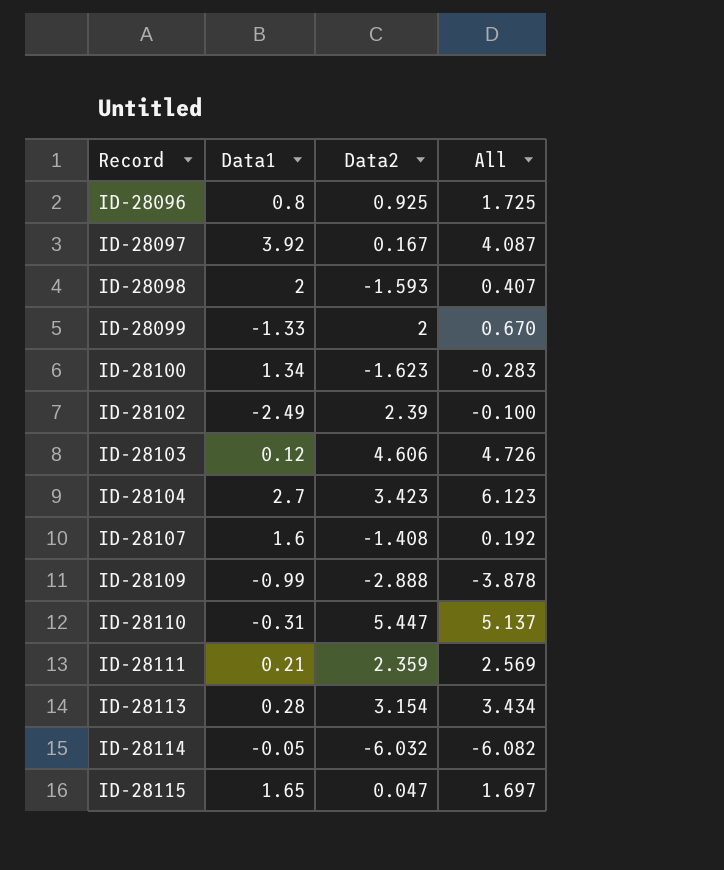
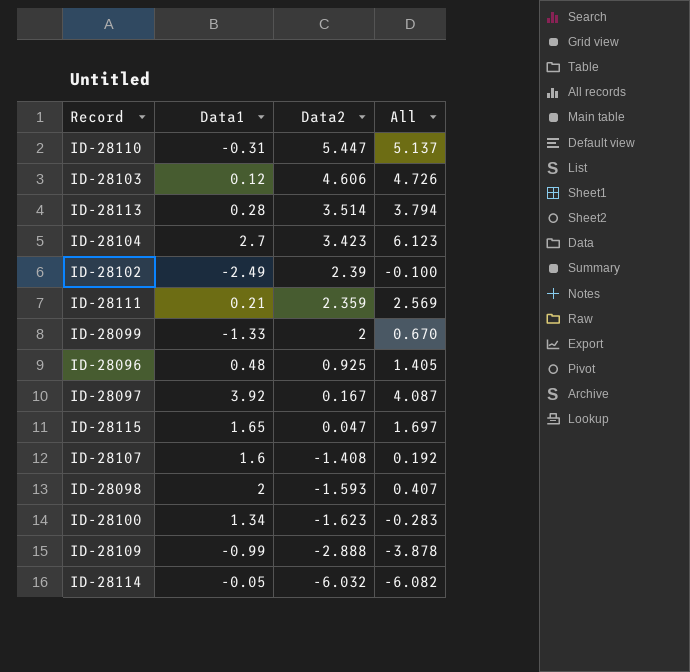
row order: Record ascending -> Data2 descending
ID-28113 | Data2: 3.154 -> 3.514
ID-28113 | All: 3.434 -> 3.794
ID-28096 | Data1: 0.8 -> 0.48
ID-28096 | All: 1.725 -> 1.405

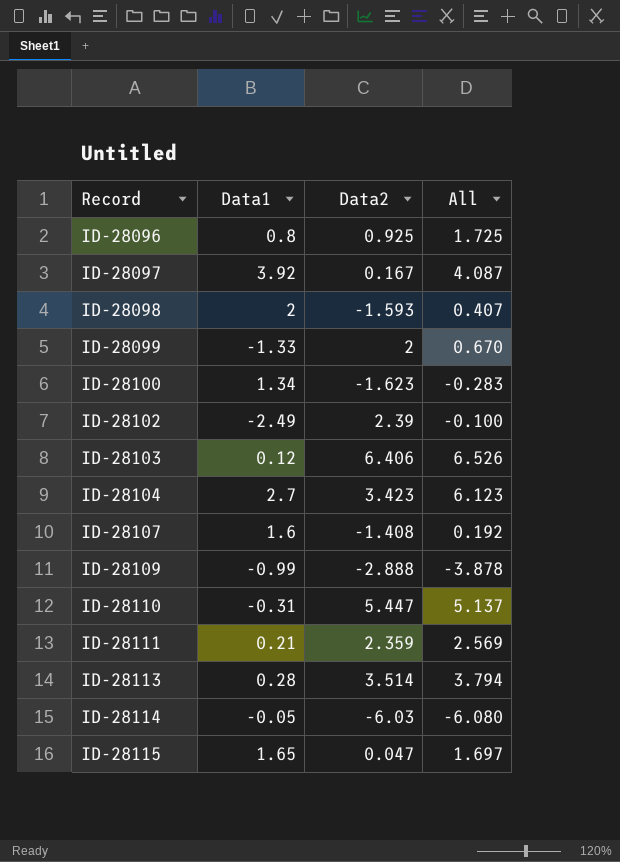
row order: Data2 descending -> Record ascending
ID-28096 | Data1: 0.48 -> 0.8
ID-28096 | All: 1.405 -> 1.725
ID-28103 | Data2: 4.606 -> 6.406
ID-28103 | All: 4.726 -> 6.526
ID-28114 | Data2: -6.032 -> -6.03
ID-28114 | All: -6.082 -> -6.080

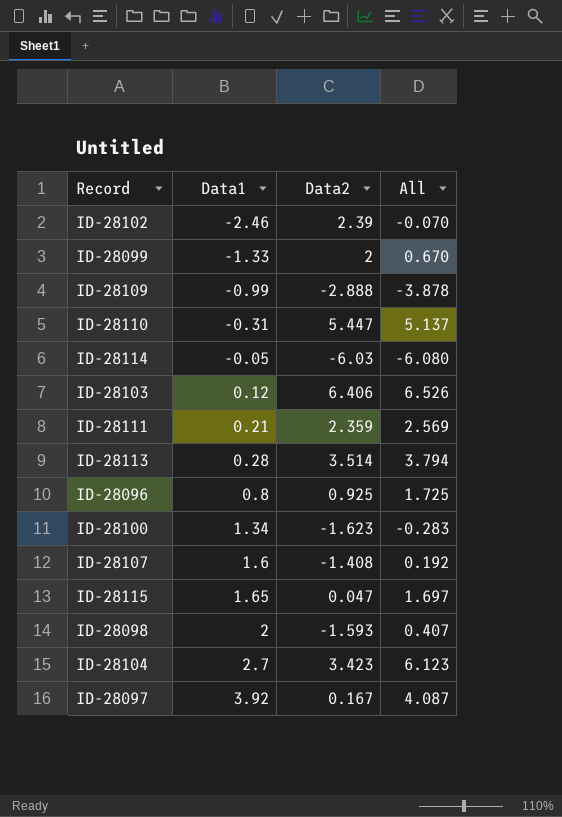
row order: Record ascending -> Data1 ascending
ID-28102 | Data1: -2.49 -> -2.46
ID-28102 | All: -0.100 -> -0.070

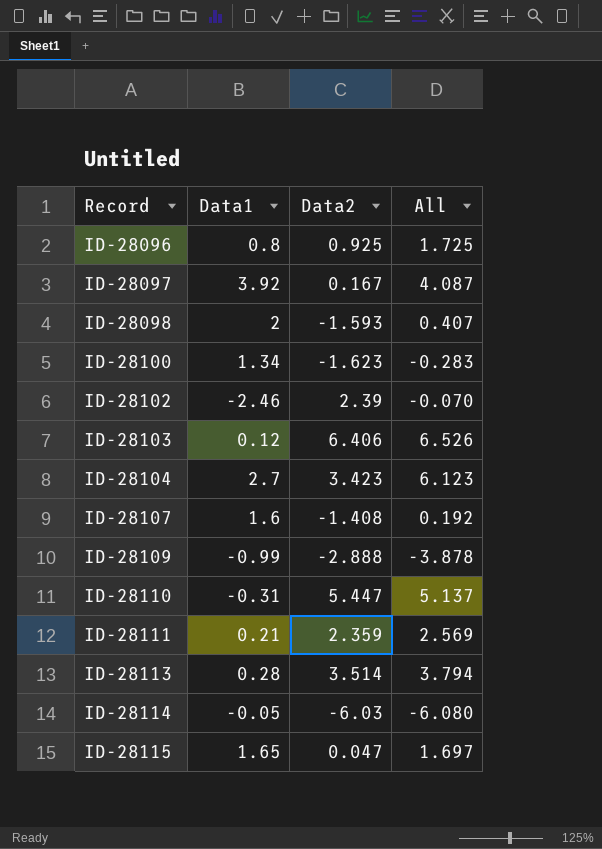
row order: Data1 ascending -> Record ascending
row ID-28099: -1.33 | 2 | 0.670 -> none

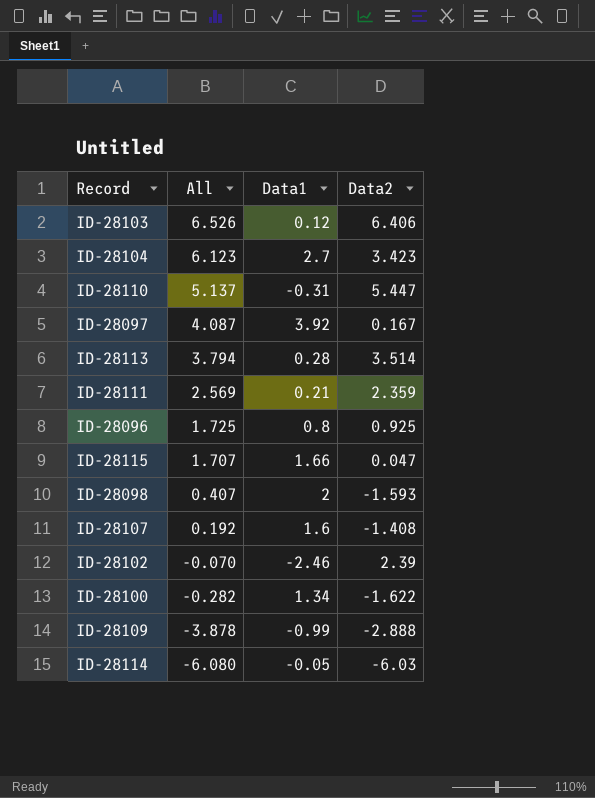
row order: Record ascending -> All descending
column All | position: 4 -> 2
ID-28115 | All: 1.697 -> 1.707
ID-28115 | Data1: 1.65 -> 1.66
ID-28100 | All: -0.283 -> -0.282
ID-28100 | Data2: -1.623 -> -1.622

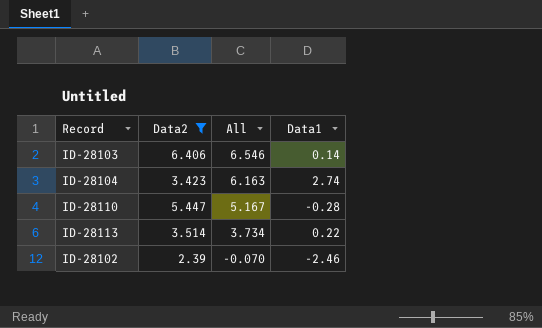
filter: none -> Data2 >= 2.39
column Data2 | position: 4 -> 2
ID-28103 | All: 6.526 -> 6.546
ID-28103 | Data1: 0.12 -> 0.14
ID-28104 | All: 6.123 -> 6.163
ID-28104 | Data1: 2.7 -> 2.74
ID-28110 | All: 5.137 -> 5.167
ID-28110 | Data1: -0.31 -> -0.28
ID-28113 | All: 3.794 -> 3.734
ID-28113 | Data1: 0.28 -> 0.22

